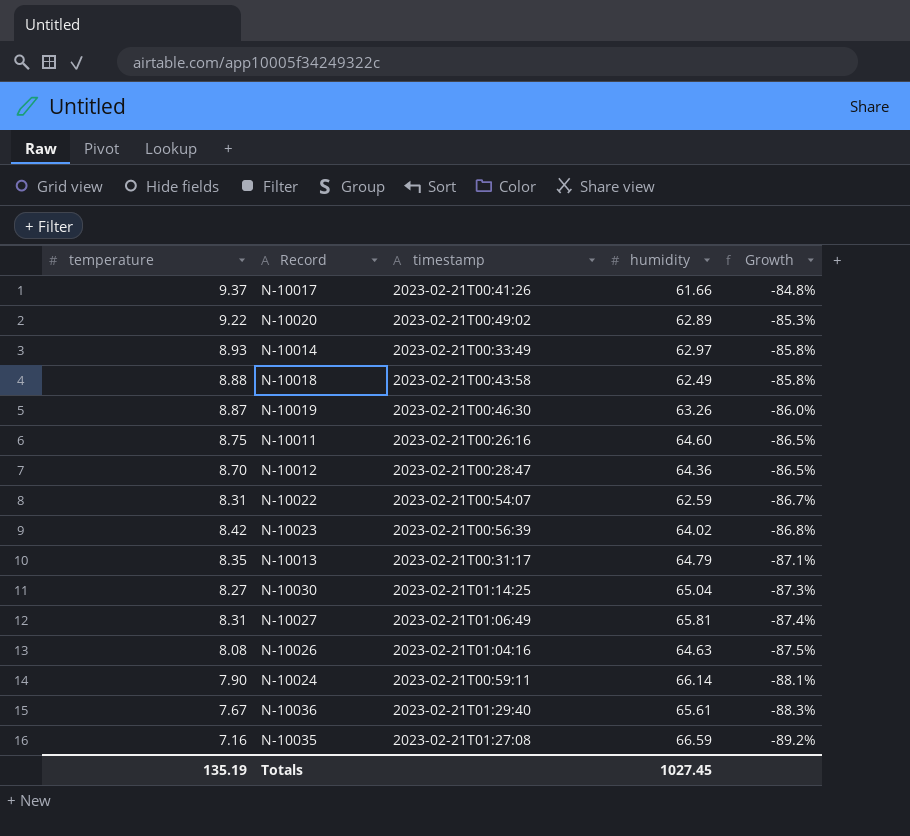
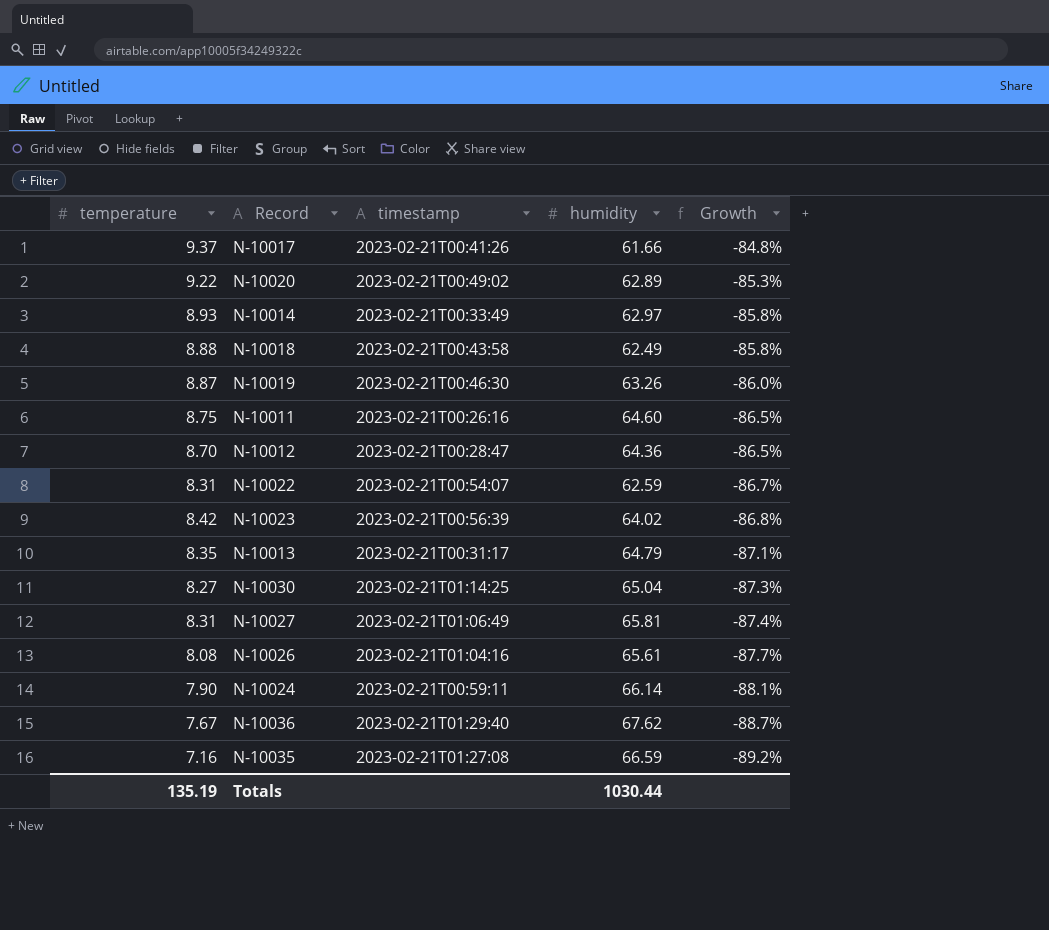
N-10026 | humidity: 64.63 -> 65.61
N-10026 | Growth: -87.5% -> -87.7%
N-10036 | humidity: 65.61 -> 67.62
N-10036 | Growth: -88.3% -> -88.7%
Totals | humidity: 1027.45 -> 1030.44

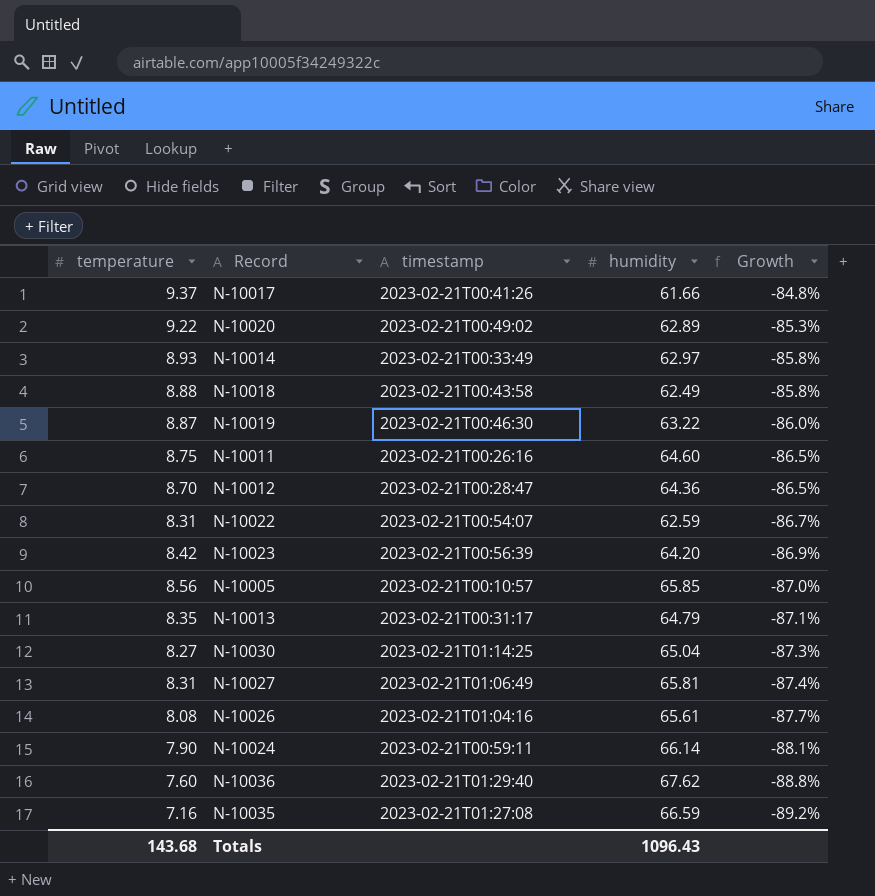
N-10019 | humidity: 63.26 -> 63.22
N-10023 | humidity: 64.02 -> 64.20
N-10023 | Growth: -86.8% -> -86.9%
row N-10005: none -> 8.56 | 2023-02-21T00:10:57 | 65.85 | -87.0%
N-10036 | temperature: 7.67 -> 7.60
N-10036 | Growth: -88.7% -> -88.8%
Totals | temperature: 135.19 -> 143.68
Totals | humidity: 1030.44 -> 1096.43

